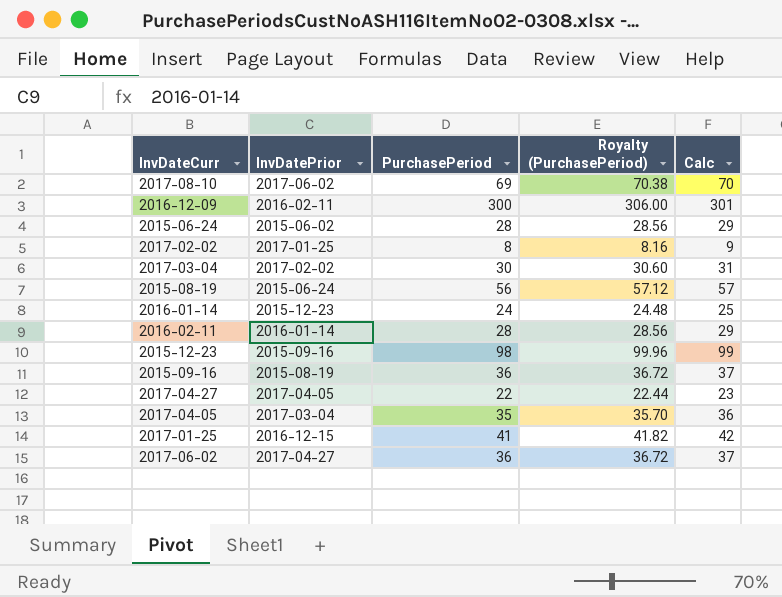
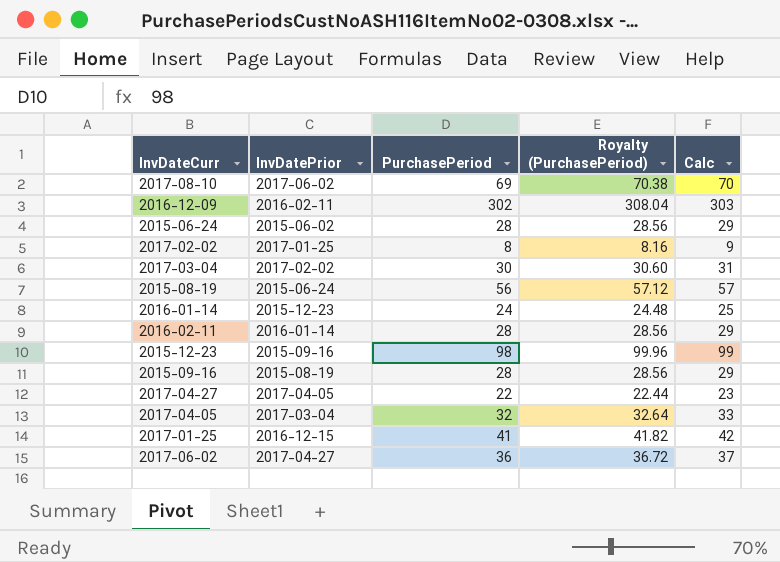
2016-12-09 | PurchasePeriod: 300 -> 302
2016-12-09 | Royalty (PurchasePeriod): 306.00 -> 308.04
2016-12-09 | Calc: 301 -> 303
2015-09-16 | PurchasePeriod: 36 -> 28
2015-09-16 | Royalty (PurchasePeriod): 36.72 -> 28.56
2015-09-16 | Calc: 37 -> 29
2017-04-05 | PurchasePeriod: 35 -> 32
2017-04-05 | Royalty (PurchasePeriod): 35.70 -> 32.64
2017-04-05 | Calc: 36 -> 33

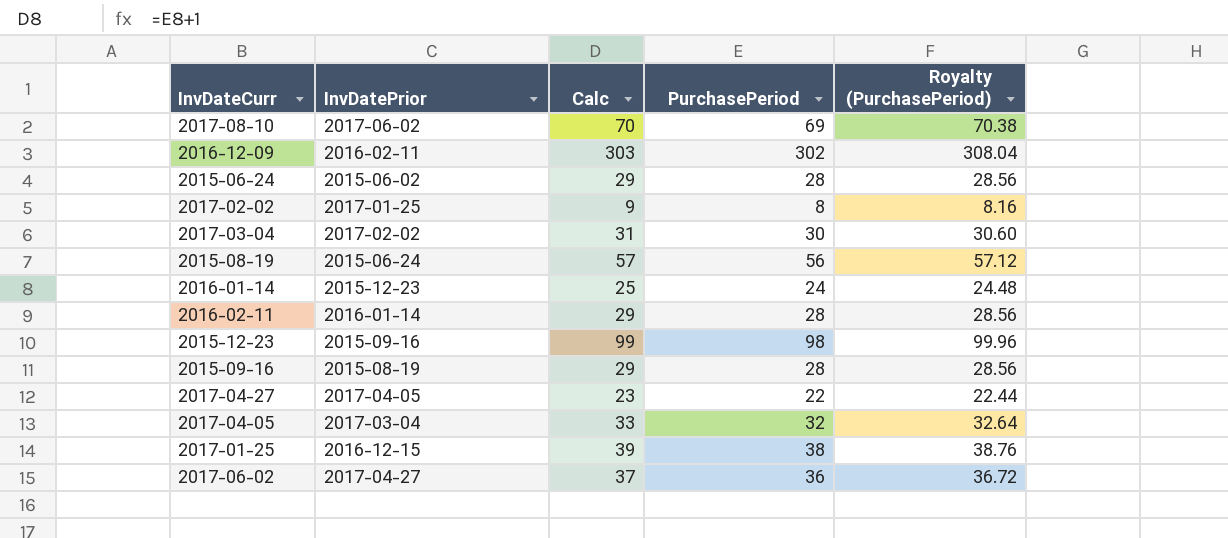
column Calc | position: 5 -> 3
2017-01-25 | Calc: 42 -> 39
2017-01-25 | PurchasePeriod: 41 -> 38
2017-01-25 | Royalty (PurchasePeriod): 41.82 -> 38.76

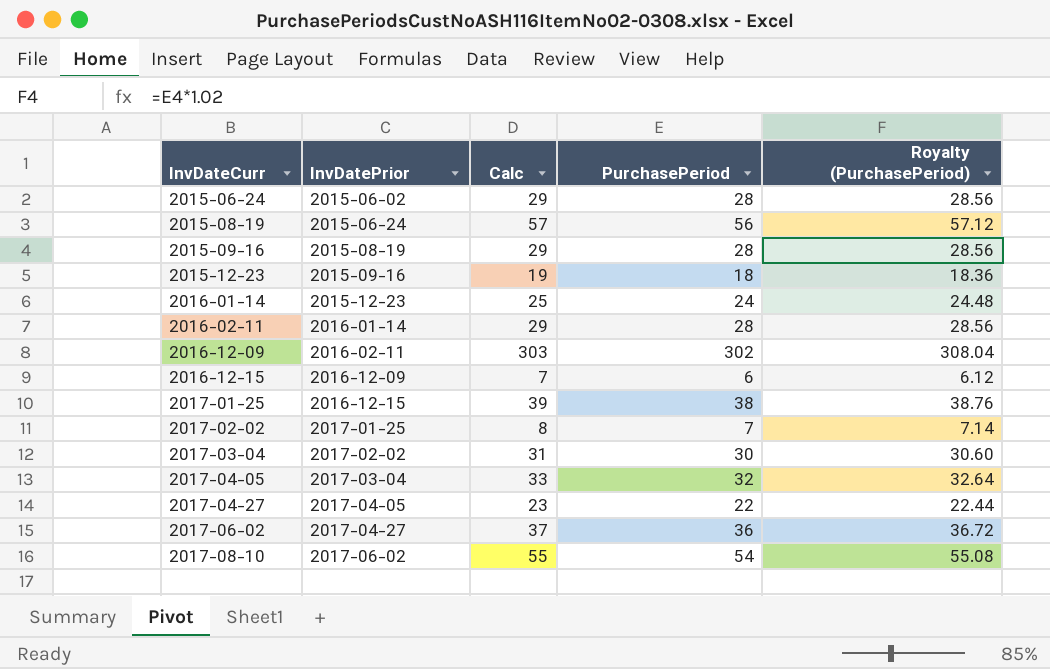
row order: none -> InvDateCurr ascending
2015-12-23 | Calc: 99 -> 19
2015-12-23 | PurchasePeriod: 98 -> 18
2015-12-23 | Royalty (PurchasePeriod): 99.96 -> 18.36
row 2016-12-15: none -> 2016-12-09 | 7 | 6 | 6.12
2017-02-02 | Calc: 9 -> 8
2017-02-02 | PurchasePeriod: 8 -> 7
2017-02-02 | Royalty (PurchasePeriod): 8.16 -> 7.14
2017-08-10 | Calc: 70 -> 55
2017-08-10 | PurchasePeriod: 69 -> 54
2017-08-10 | Royalty (PurchasePeriod): 70.38 -> 55.08

